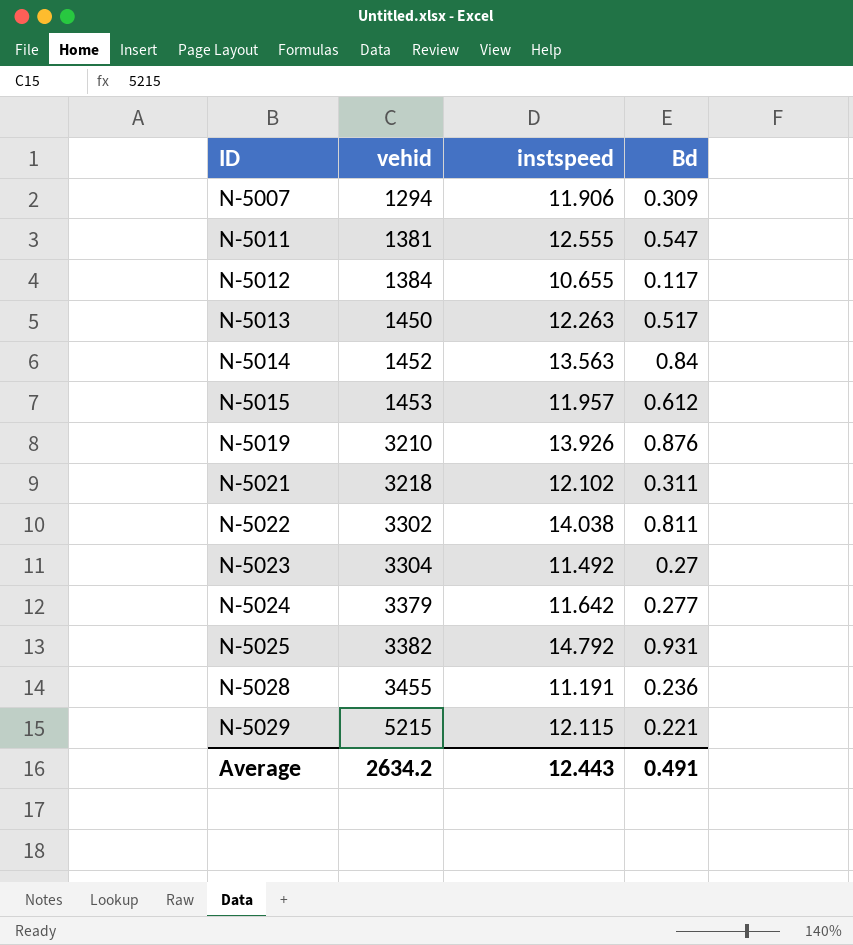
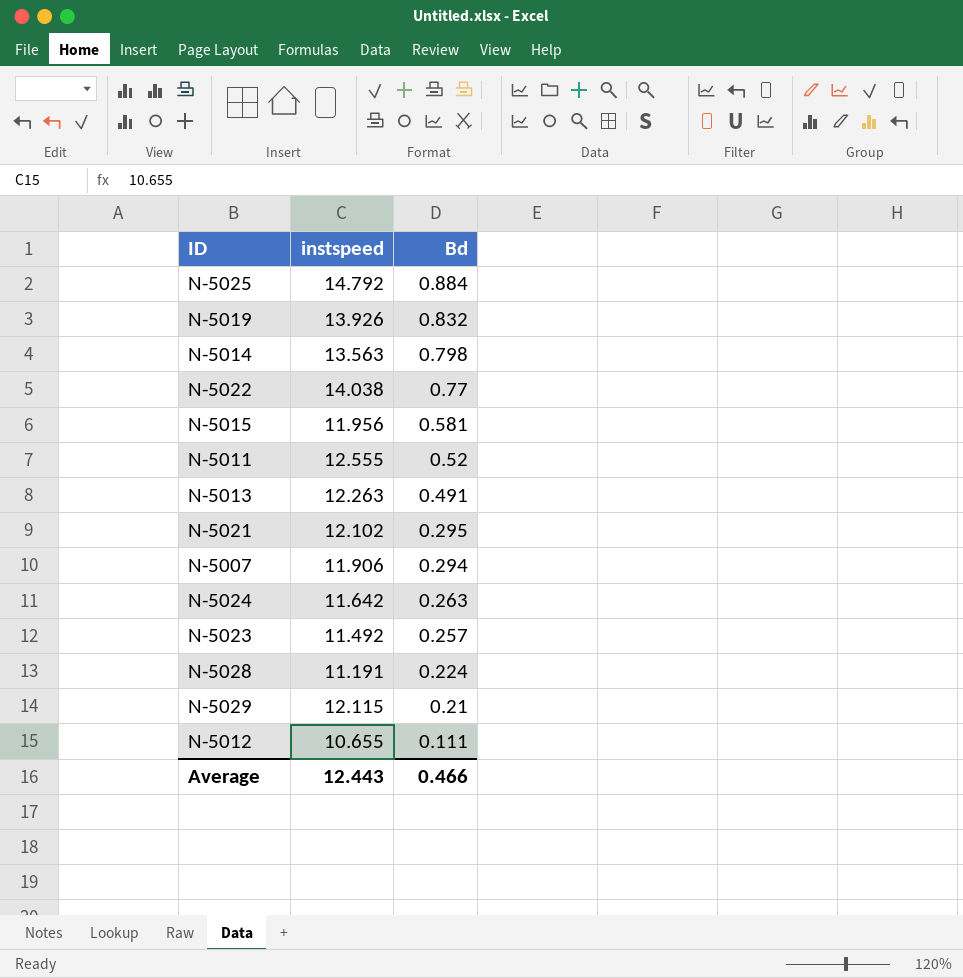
row order: ID ascending -> Bd descending
column vehid | position: 2 -> none
N-5025 | Bd: 0.931 -> 0.884
N-5019 | Bd: 0.876 -> 0.832
N-5014 | Bd: 0.84 -> 0.798
N-5022 | Bd: 0.811 -> 0.77
N-5015 | instspeed: 11.957 -> 11.956
N-5015 | Bd: 0.612 -> 0.581
N-5011 | Bd: 0.547 -> 0.52
N-5013 | Bd: 0.517 -> 0.491
N-5021 | Bd: 0.311 -> 0.295
N-5007 | Bd: 0.309 -> 0.294
N-5024 | Bd: 0.277 -> 0.263
N-5023 | Bd: 0.27 -> 0.257
N-5028 | Bd: 0.236 -> 0.224
N-5029 | Bd: 0.221 -> 0.21
N-5012 | Bd: 0.117 -> 0.111
Average | Bd: 0.491 -> 0.466

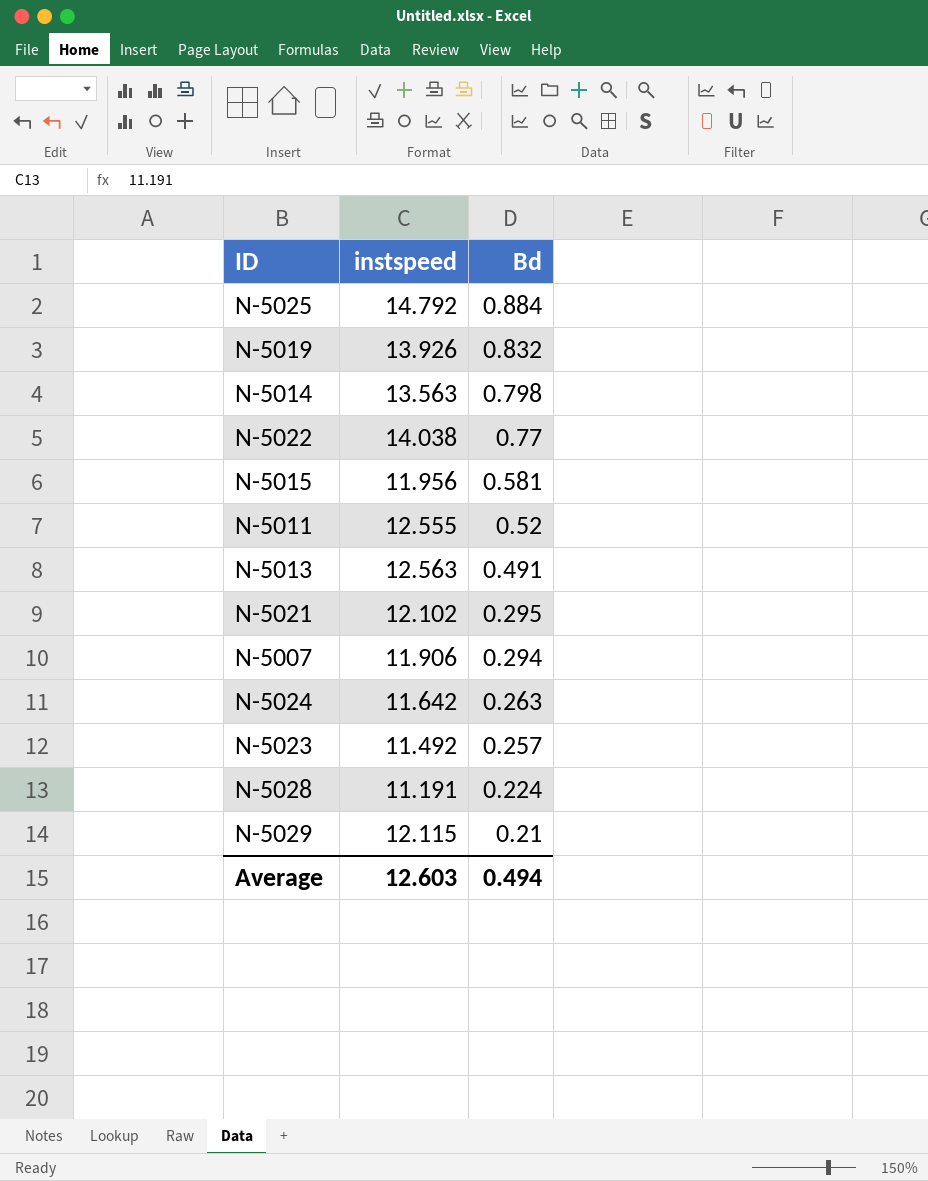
row N-5012: 10.655 | 0.111 -> none
N-5013 | instspeed: 12.263 -> 12.563
Average | instspeed: 12.443 -> 12.603
Average | Bd: 0.466 -> 0.494

